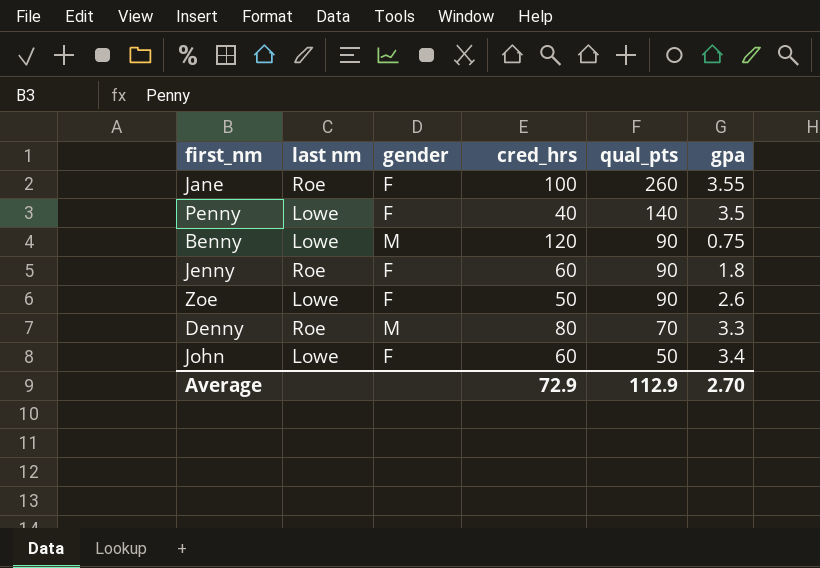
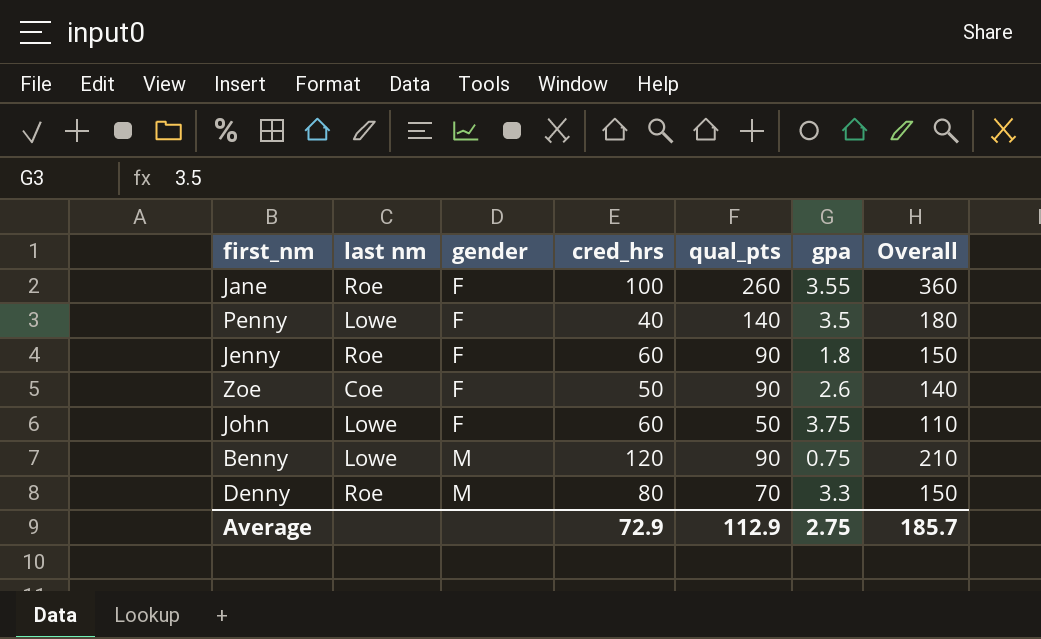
row order: qual_pts descending -> gender ascending
column Overall | formula: none -> [cred_hrs] + [qual_pts]
Zoe | last nm: Lowe -> Coe
John | gpa: 3.4 -> 3.75
Average | gpa: 2.70 -> 2.75

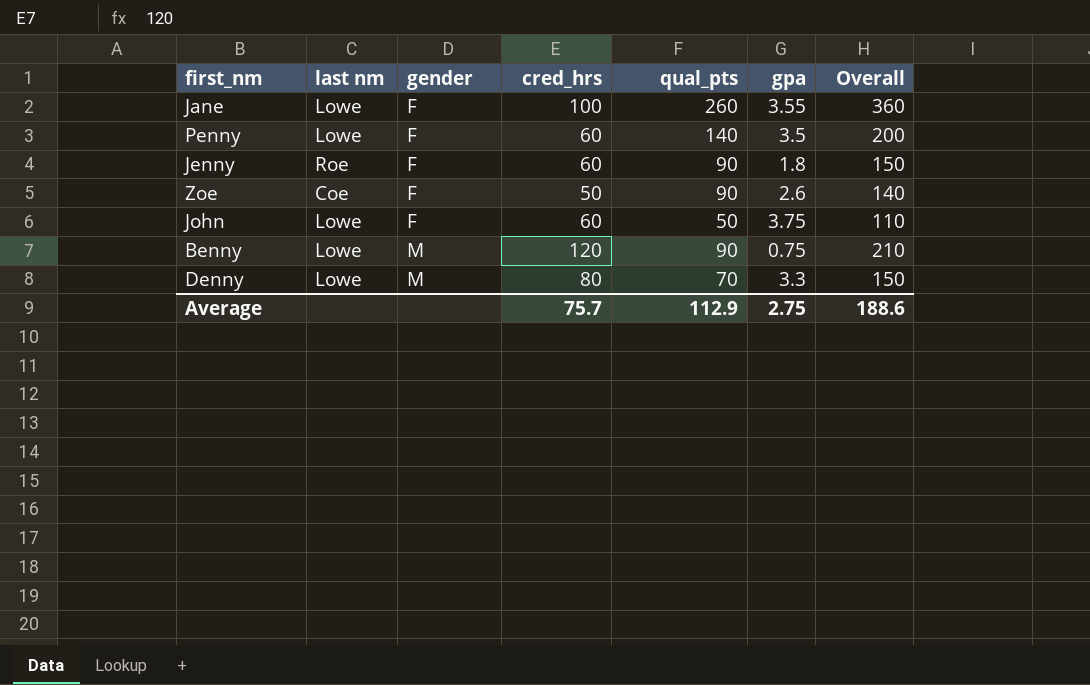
Jane | last nm: Roe -> Lowe
Penny | cred_hrs: 40 -> 60
Penny | Overall: 180 -> 200
Denny | last nm: Roe -> Lowe
Average | cred_hrs: 72.9 -> 75.7
Average | Overall: 185.7 -> 188.6

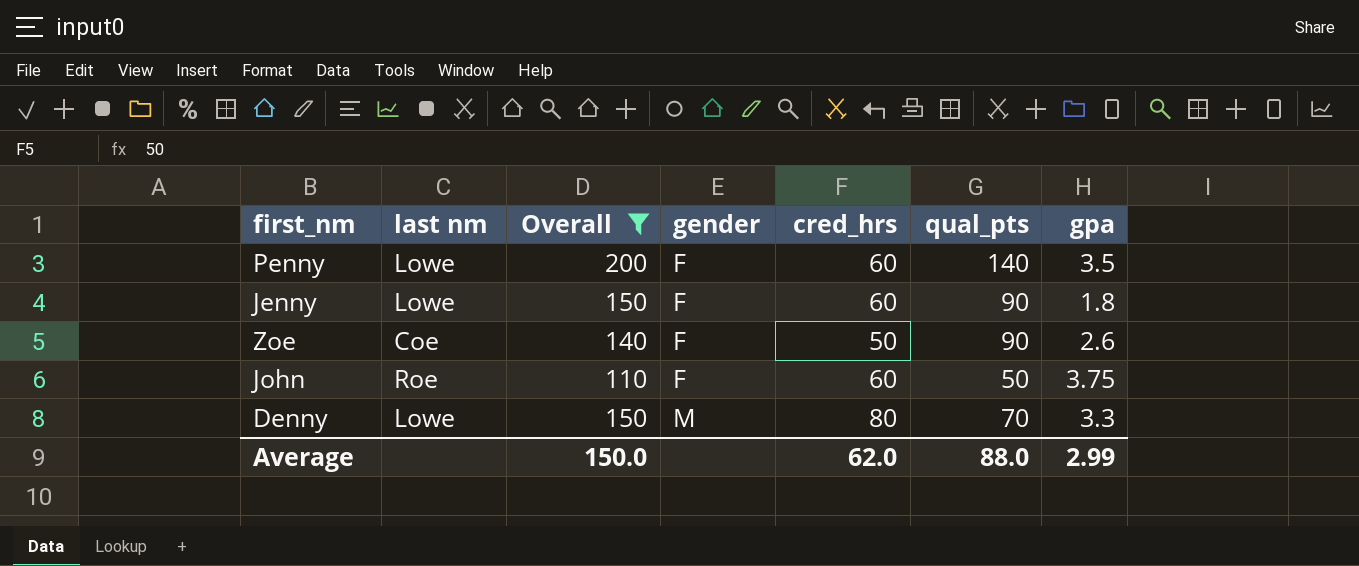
filter: none -> Overall <= 200
column Overall | position: 7 -> 3
Jenny | last nm: Roe -> Lowe
John | last nm: Lowe -> Roe
Average | Overall: 188.6 -> 150.0
Average | cred_hrs: 75.7 -> 62.0
Average | qual_pts: 112.9 -> 88.0
Average | gpa: 2.75 -> 2.99

